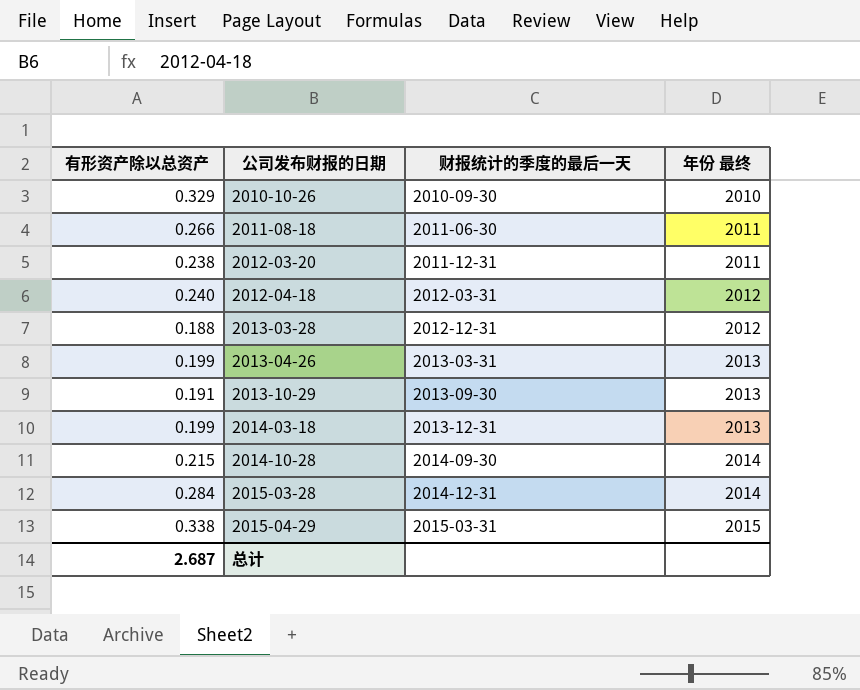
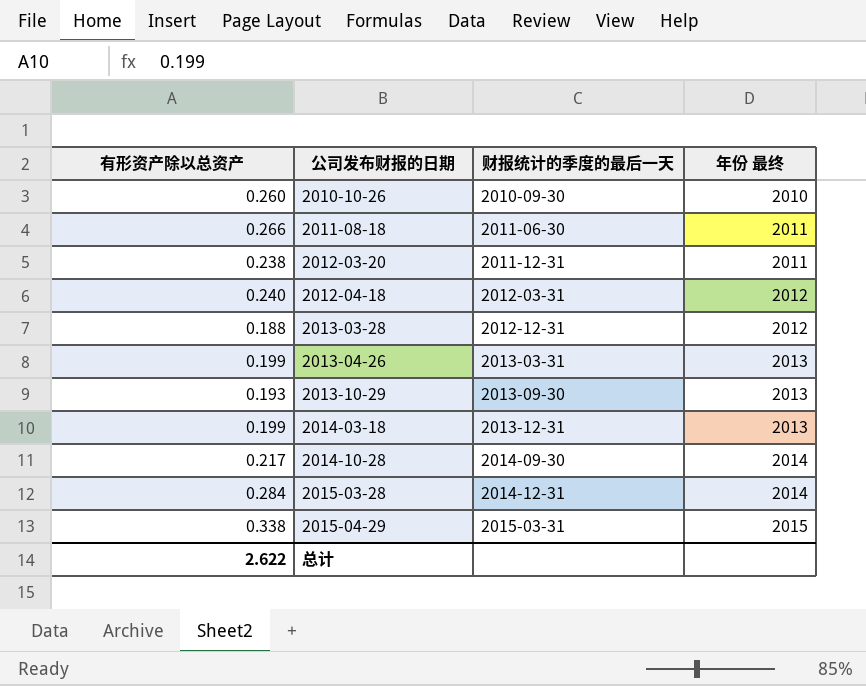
2010-10-26 | 有形资产除以总资产: 0.329 -> 0.260
2013-10-29 | 有形资产除以总资产: 0.191 -> 0.193
2014-10-28 | 有形资产除以总资产: 0.215 -> 0.217
总计 | 有形资产除以总资产: 2.687 -> 2.622

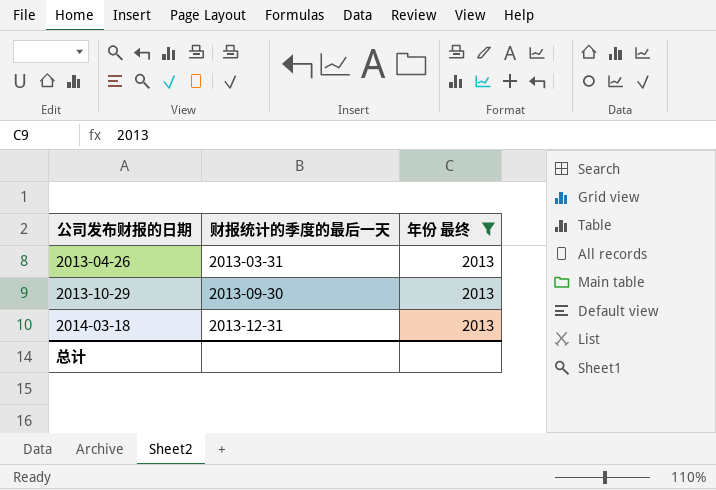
filter: none -> 年份 最终 = 2013
column 有形资产除以总资产 | position: 1 -> none

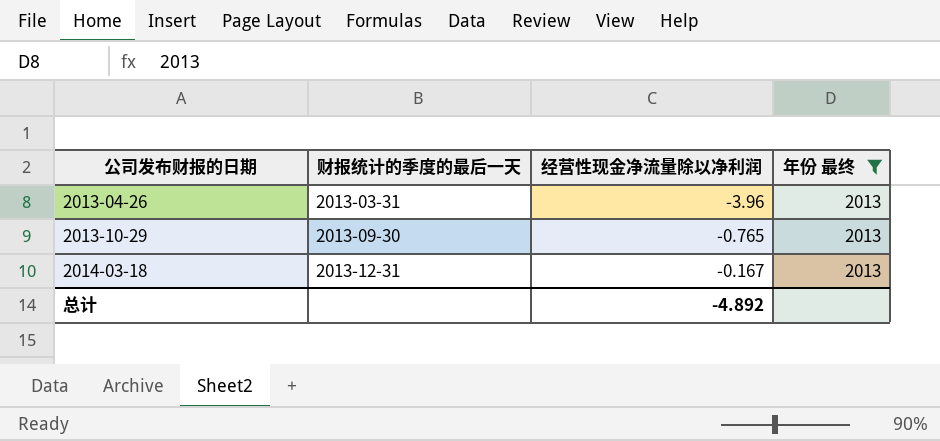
column 经营性现金净流量除以净利润 | position: none -> 3

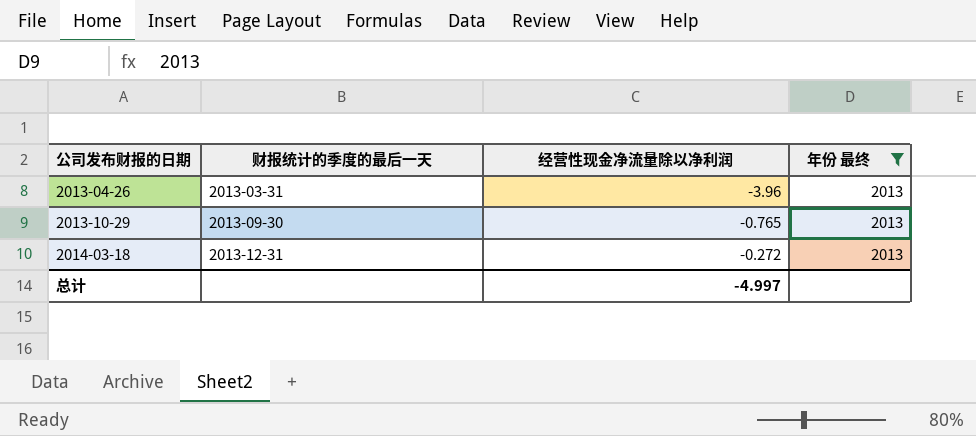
2014-03-18 | 经营性现金净流量除以净利润: -0.167 -> -0.272
总计 | 经营性现金净流量除以净利润: -4.892 -> -4.997

